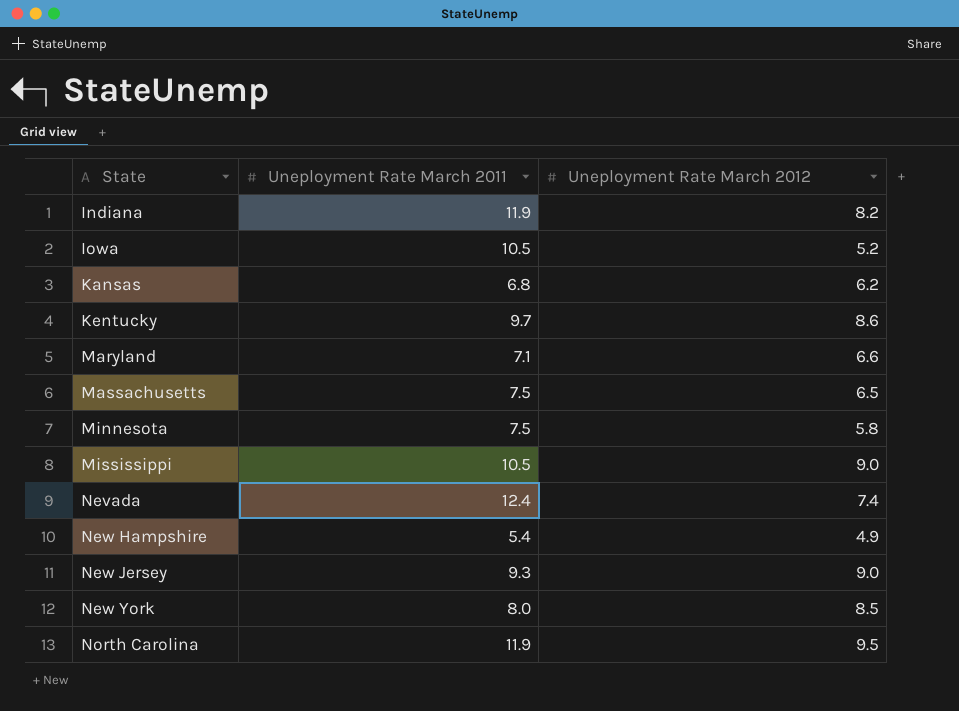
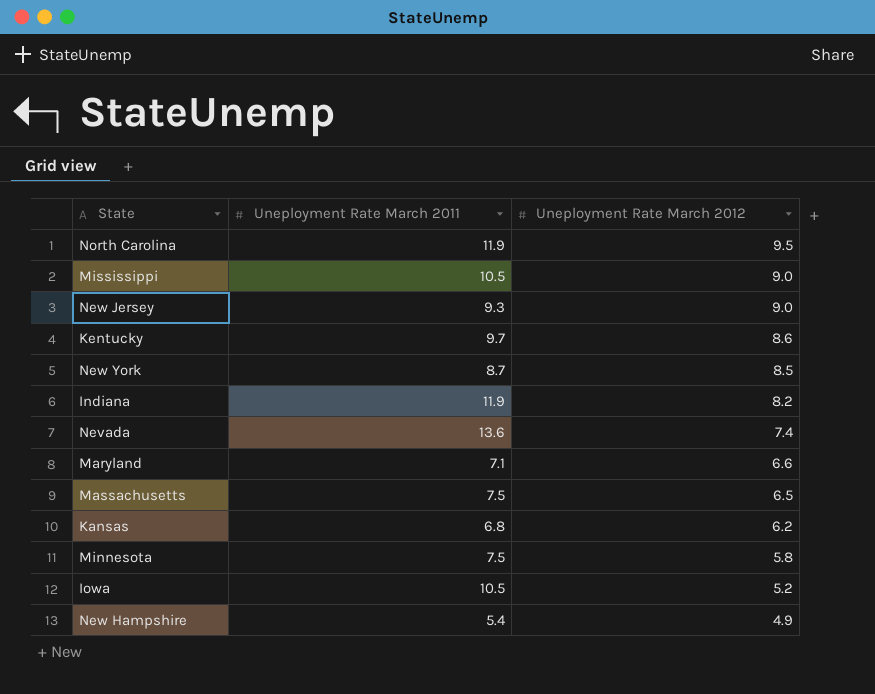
row order: State ascending -> Uneployment Rate March 2012 descending
New York | Uneployment Rate March 2011: 8.0 -> 8.7
Nevada | Uneployment Rate March 2011: 12.4 -> 13.6

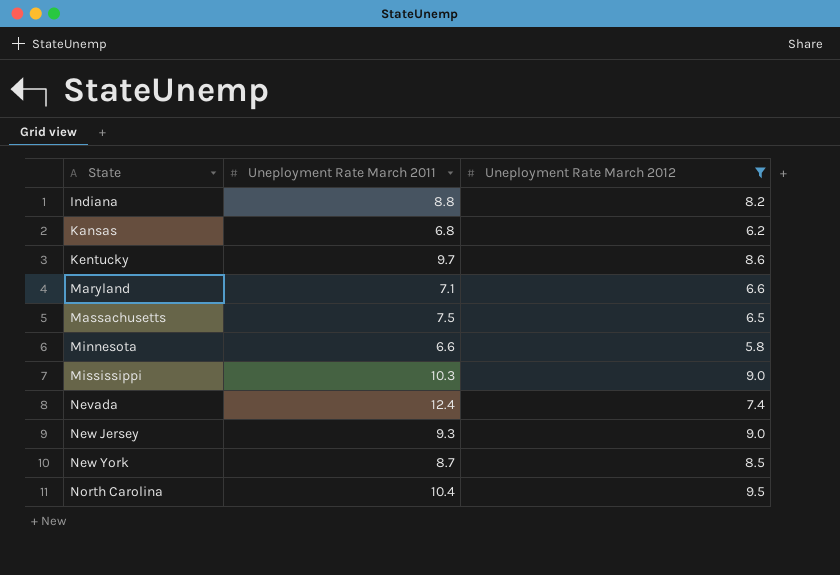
filter: none -> Uneployment Rate March 2012 >= 5.8
row order: Uneployment Rate March 2012 descending -> State ascending
Indiana | Uneployment Rate March 2011: 11.9 -> 8.8
Minnesota | Uneployment Rate March 2011: 7.5 -> 6.6
Mississippi | Uneployment Rate March 2011: 10.5 -> 10.3
Nevada | Uneployment Rate March 2011: 13.6 -> 12.4
North Carolina | Uneployment Rate March 2011: 11.9 -> 10.4

